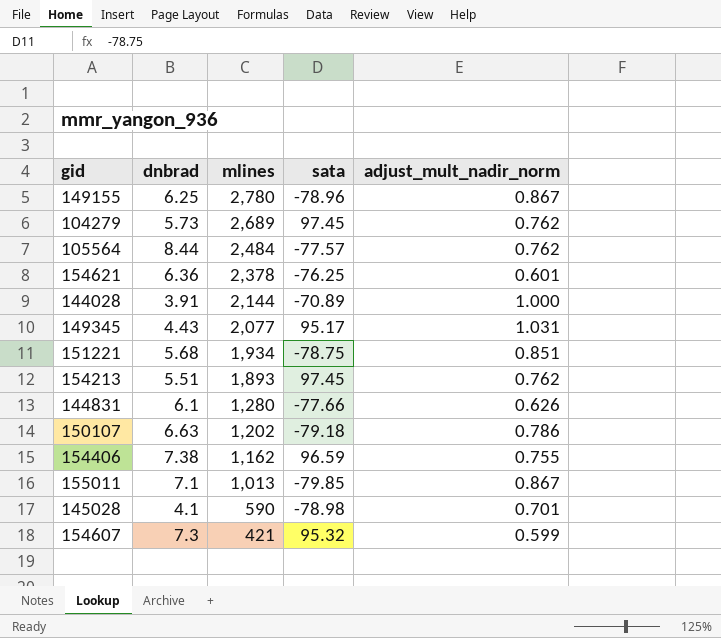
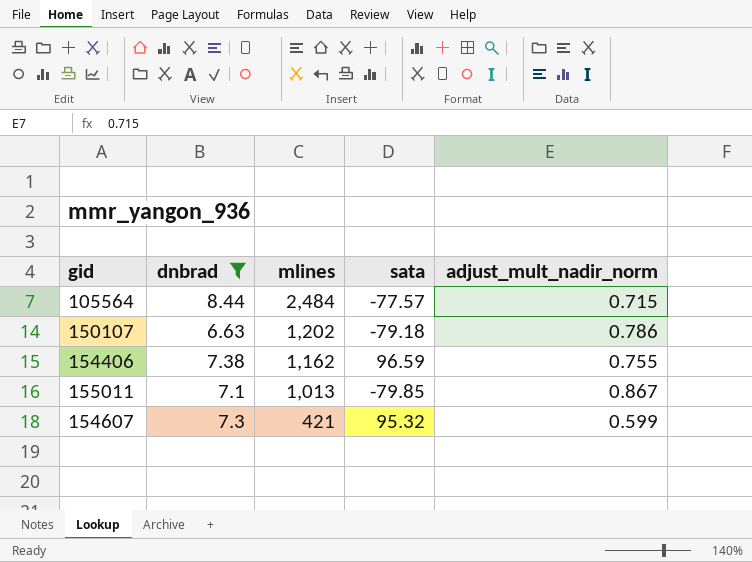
filter: none -> dnbrad >= 6.63
105564 | adjust_mult_nadir_norm: 0.762 -> 0.715

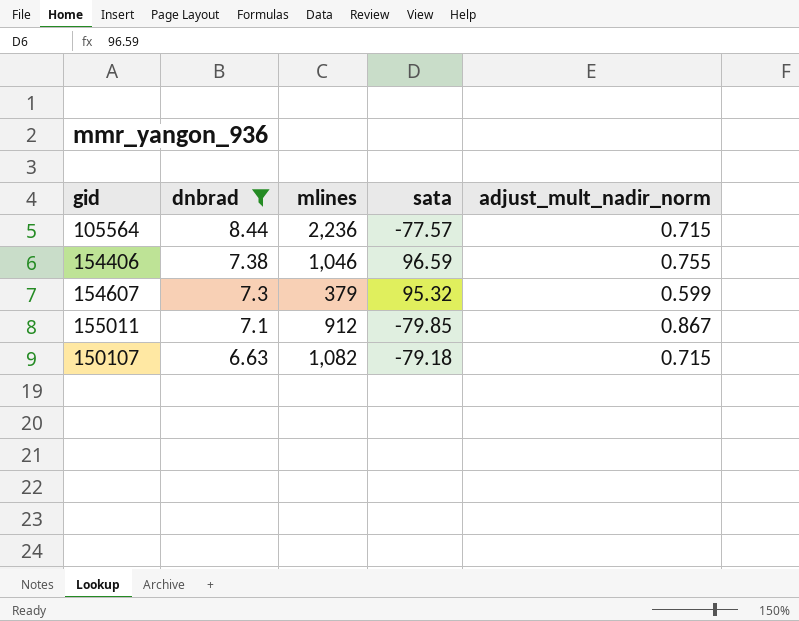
row order: mlines descending -> dnbrad descending
105564 | mlines: 2,484 -> 2,236
154406 | mlines: 1,162 -> 1,046
154607 | mlines: 421 -> 379
155011 | mlines: 1,013 -> 912
150107 | mlines: 1,202 -> 1,082
150107 | adjust_mult_nadir_norm: 0.786 -> 0.715

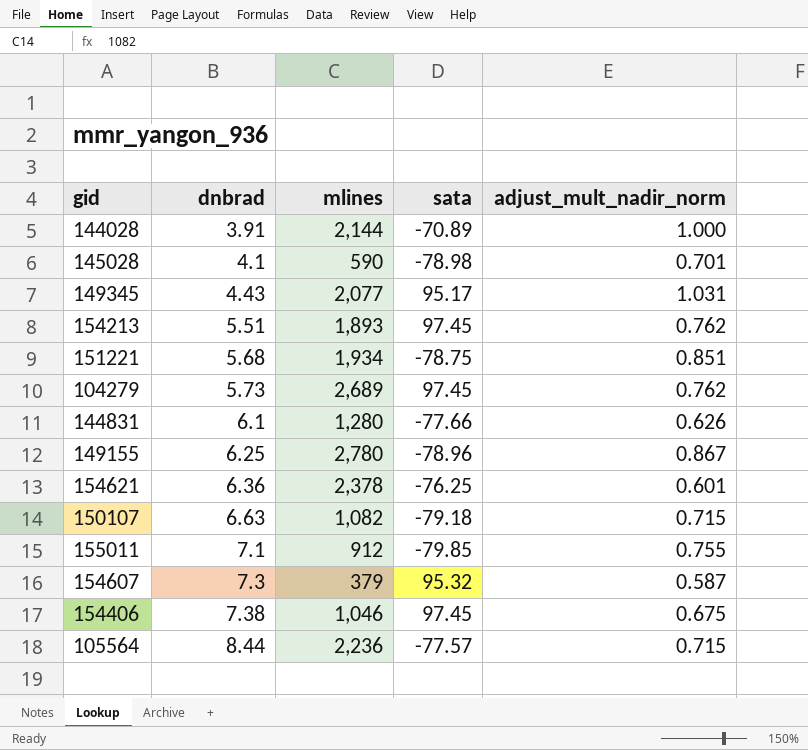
filter: dnbrad >= 6.63 -> none
row order: dnbrad descending -> dnbrad ascending
155011 | adjust_mult_nadir_norm: 0.867 -> 0.755
154607 | adjust_mult_nadir_norm: 0.599 -> 0.587
154406 | sata: 96.59 -> 97.45
154406 | adjust_mult_nadir_norm: 0.755 -> 0.675

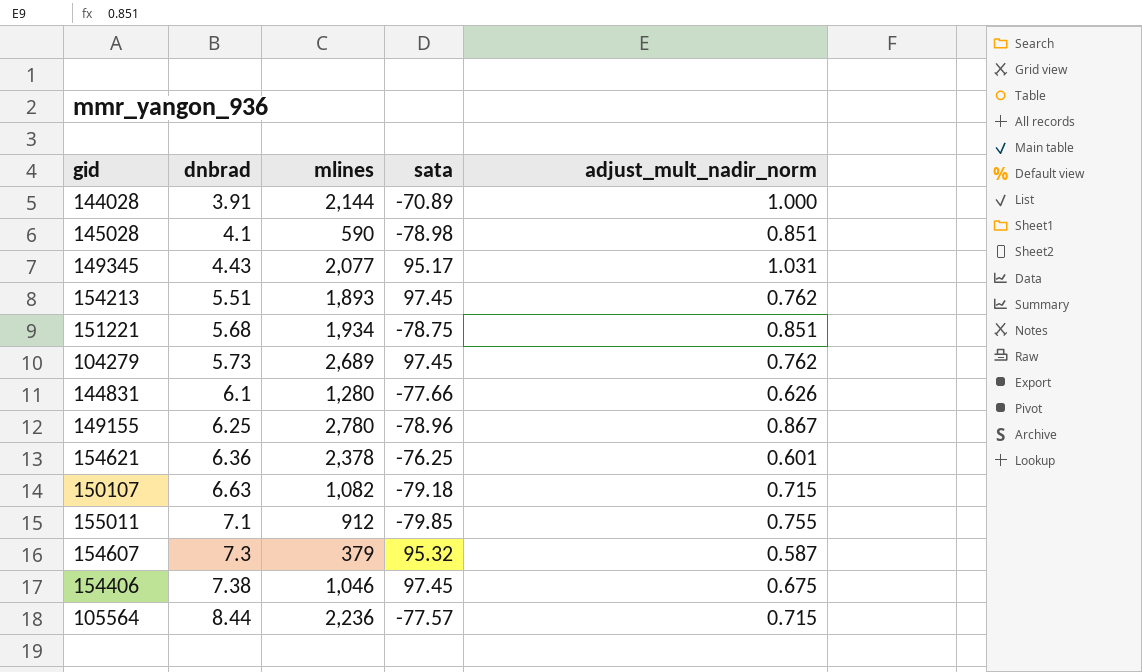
145028 | adjust_mult_nadir_norm: 0.701 -> 0.851

